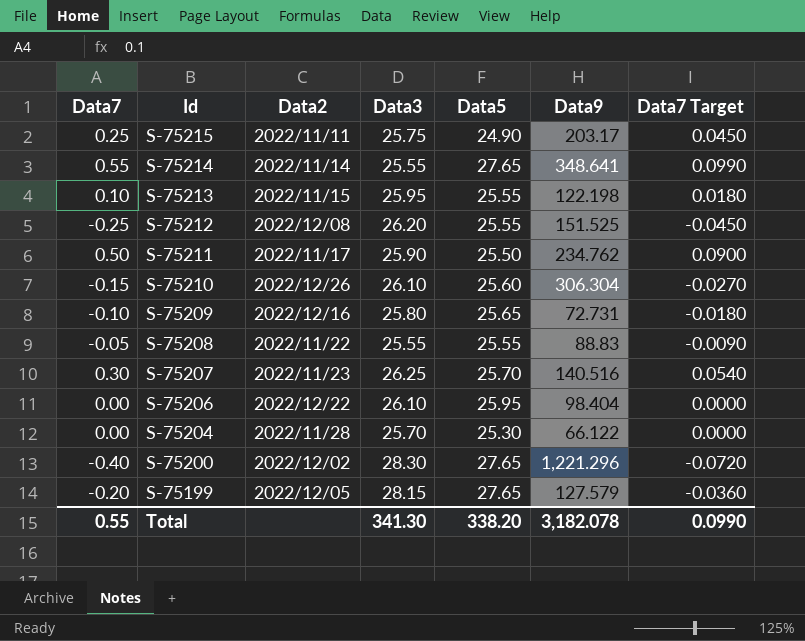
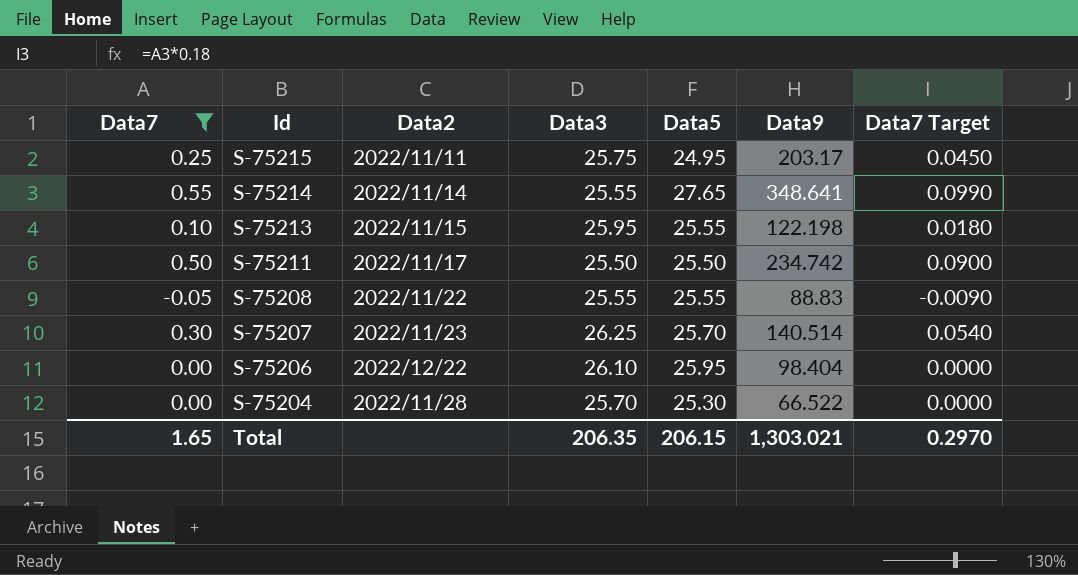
filter: none -> Data7 >= -0.05
S-75215 | Data5: 24.90 -> 24.95
S-75211 | Data3: 25.90 -> 25.50
S-75211 | Data9: 234.762 -> 234.742
S-75207 | Data9: 140.516 -> 140.514
S-75204 | Data9: 66.122 -> 66.522
Total | Data7: 0.55 -> 1.65
Total | Data3: 341.30 -> 206.35
Total | Data5: 338.20 -> 206.15
Total | Data9: 3,182.078 -> 1,303.021
Total | Data7 Target: 0.0990 -> 0.2970

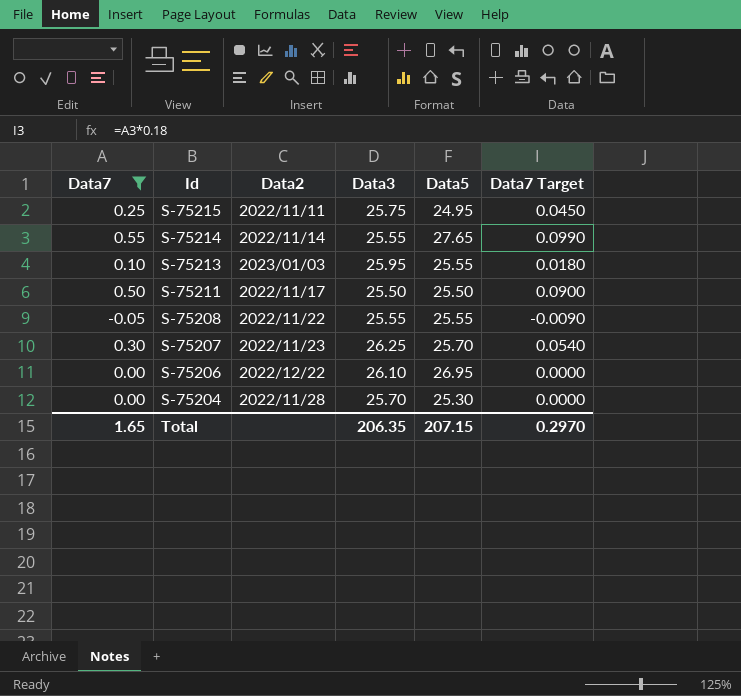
column Data9 | position: 6 -> none
S-75213 | Data2: 2022/11/15 -> 2023/01/03
S-75206 | Data5: 25.95 -> 26.95
Total | Data5: 206.15 -> 207.15

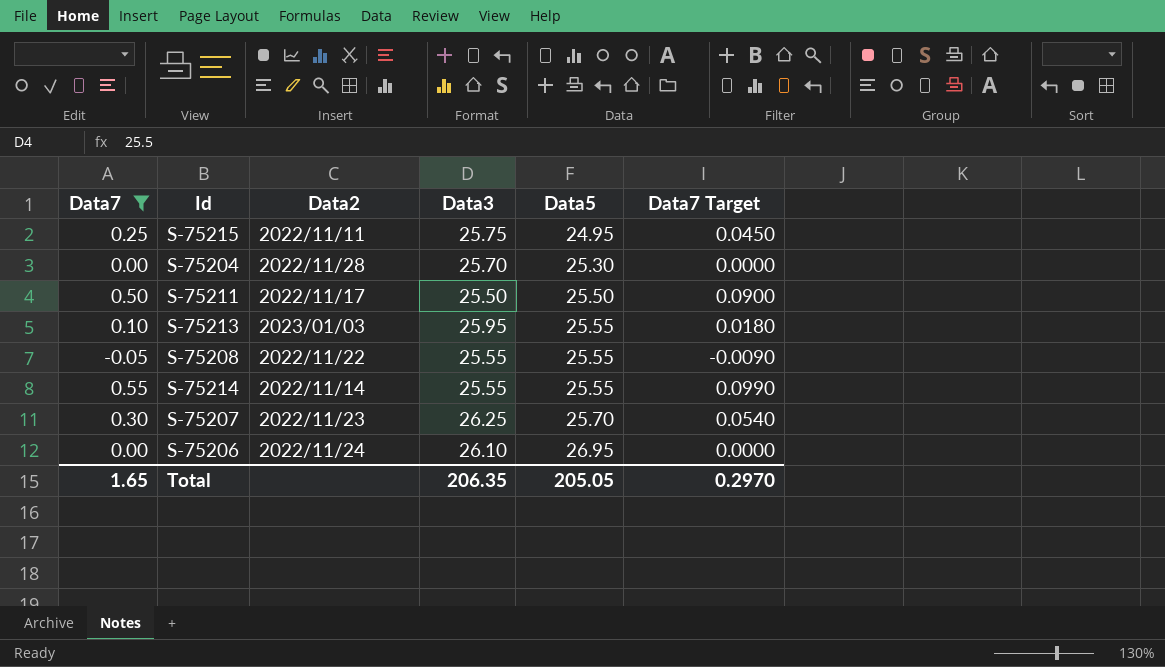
row order: Id descending -> Data5 ascending
S-75214 | Data5: 27.65 -> 25.55
S-75206 | Data2: 2022/12/22 -> 2022/11/24
Total | Data5: 207.15 -> 205.05

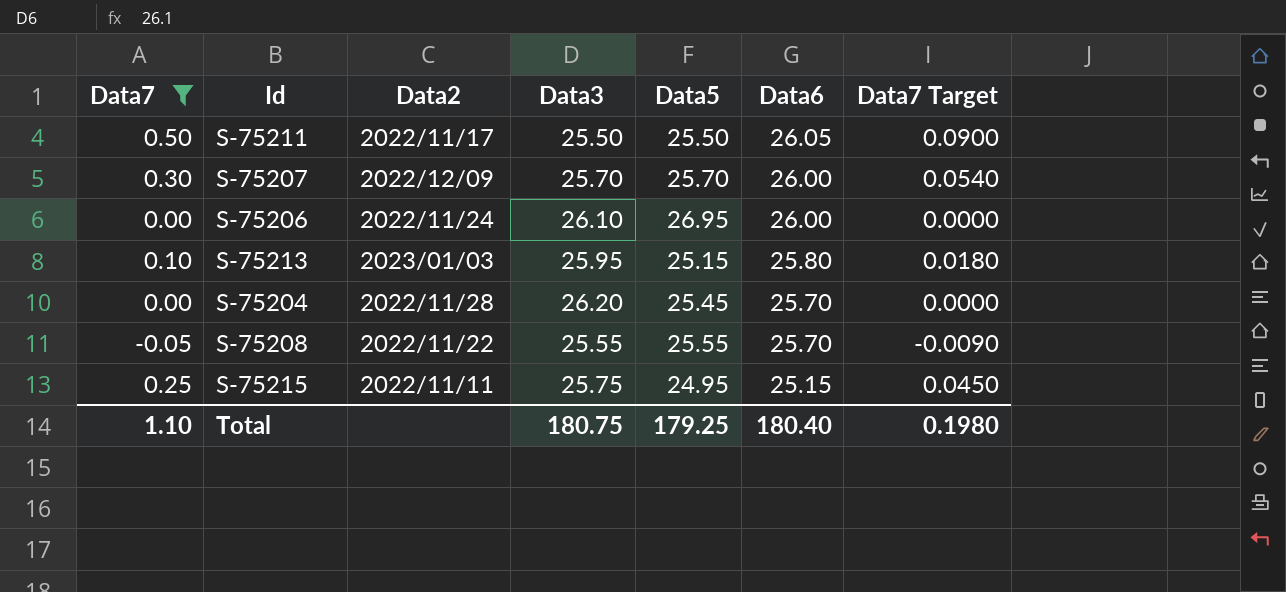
row order: Data5 ascending -> Data6 descending
column Data6 | position: none -> 6
row S-75214: 0.55 | 2022/11/14 | 25.55 | 25.55 | 0.0990 -> none
S-75207 | Data2: 2022/11/23 -> 2022/12/09
S-75207 | Data3: 26.25 -> 25.70
S-75213 | Data5: 25.55 -> 25.15
S-75204 | Data3: 25.70 -> 26.20
S-75204 | Data5: 25.30 -> 25.45
Total | Data7: 1.65 -> 1.10
Total | Data3: 206.35 -> 180.75
Total | Data5: 205.05 -> 179.25
Total | Data7 Target: 0.2970 -> 0.1980

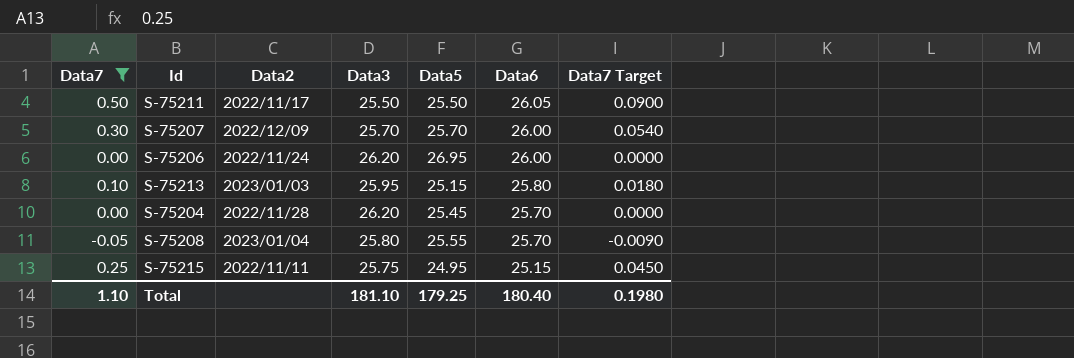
S-75206 | Data3: 26.10 -> 26.20
S-75208 | Data2: 2022/11/22 -> 2023/01/04
S-75208 | Data3: 25.55 -> 25.80
Total | Data3: 180.75 -> 181.10

